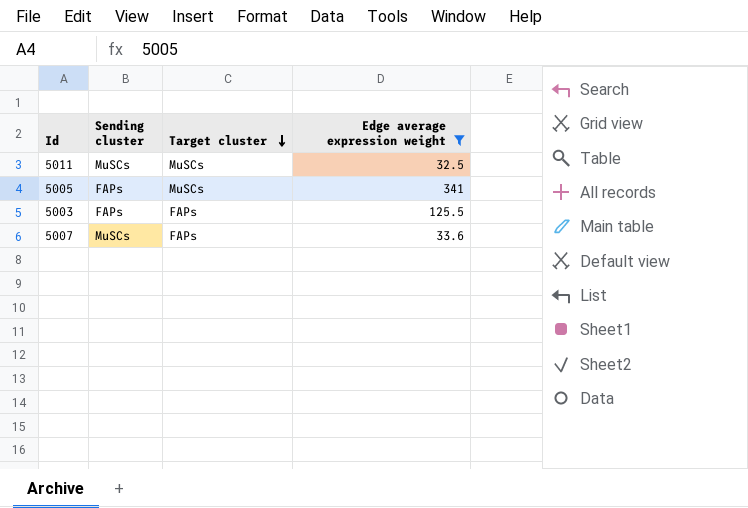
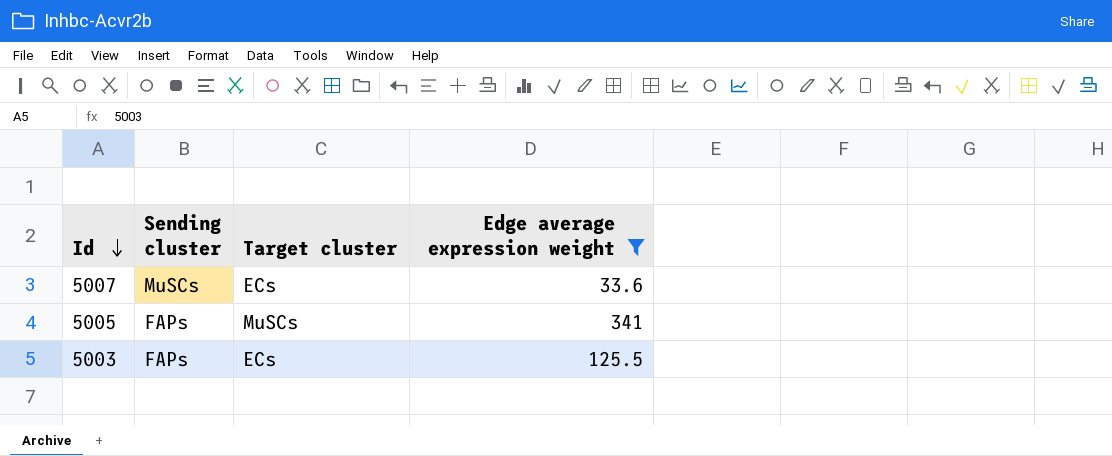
row order: Target cluster descending -> Id descending
row 5011: MuSCs | MuSCs | 32.5 -> none
5007 | Target cluster: FAPs -> ECs
5003 | Target cluster: FAPs -> ECs

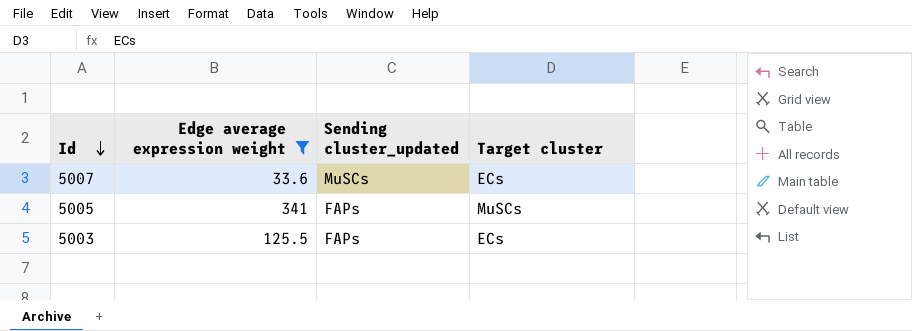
column Edge average expression weight | position: 4 -> 2
column name: Sending cluster -> Sending cluster_updated

